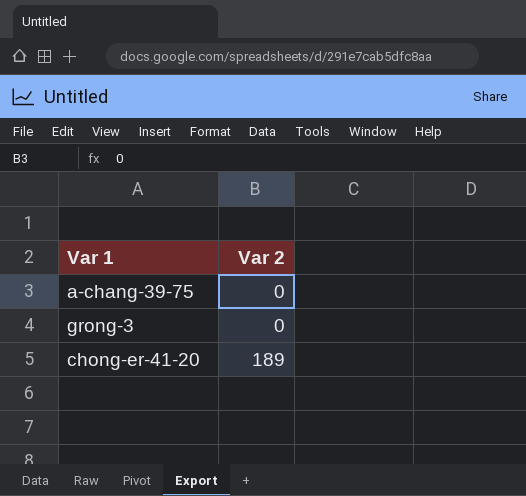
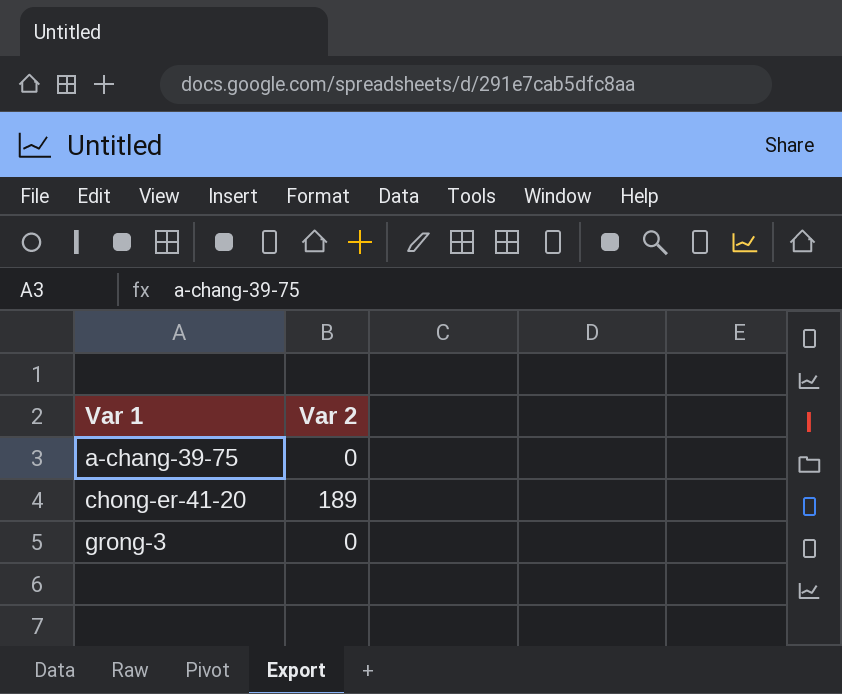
row order: Var 2 ascending -> Var 1 ascending

